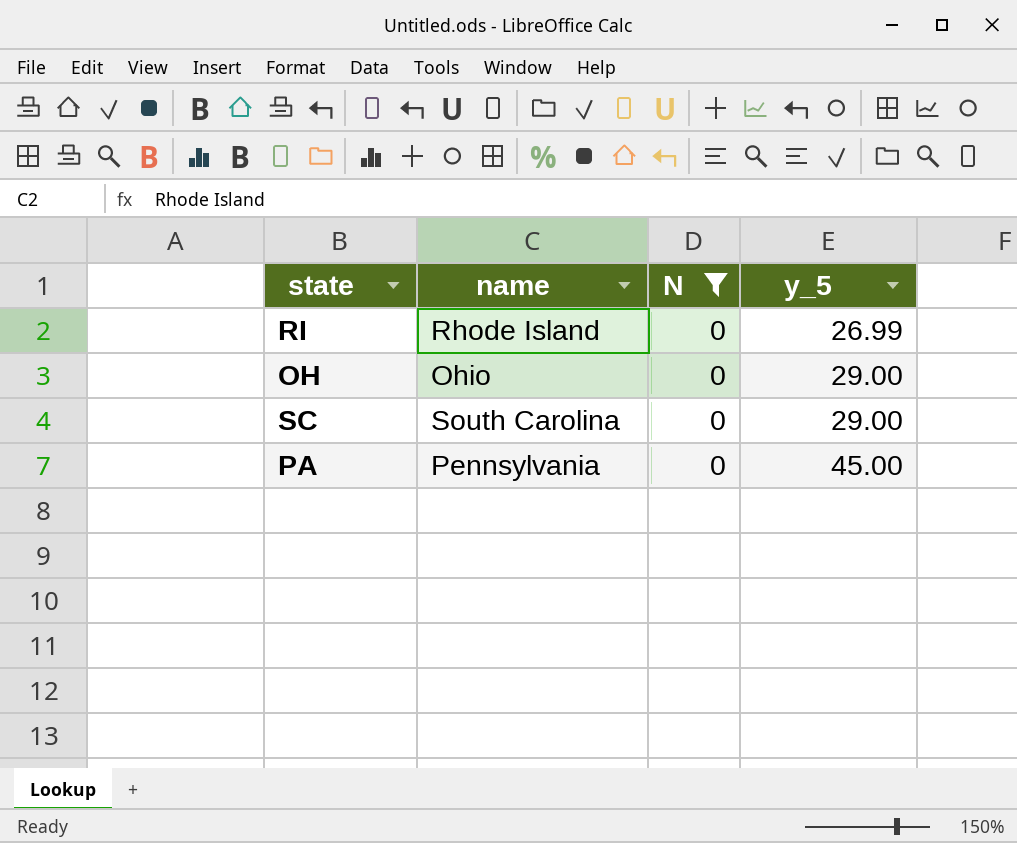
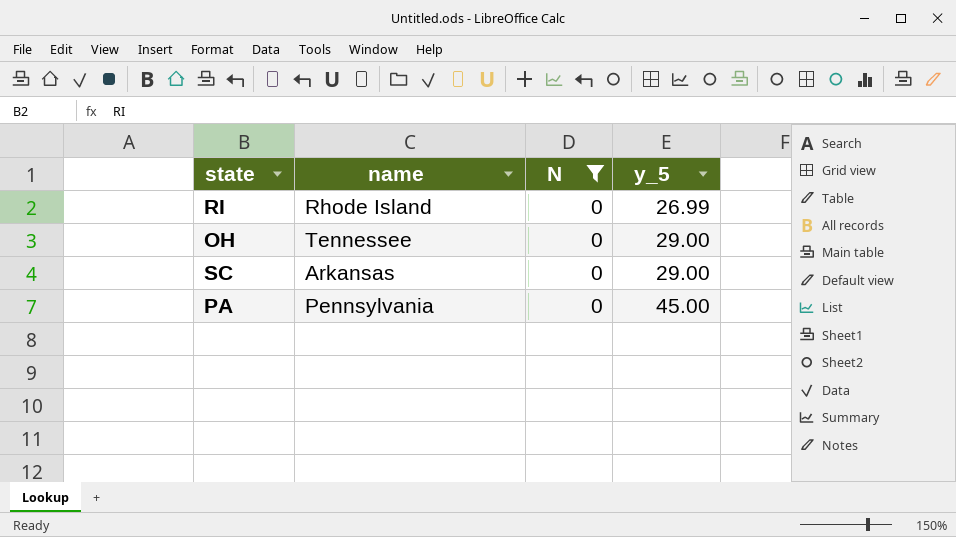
OH | name: Ohio -> Tennessee
SC | name: South Carolina -> Arkansas

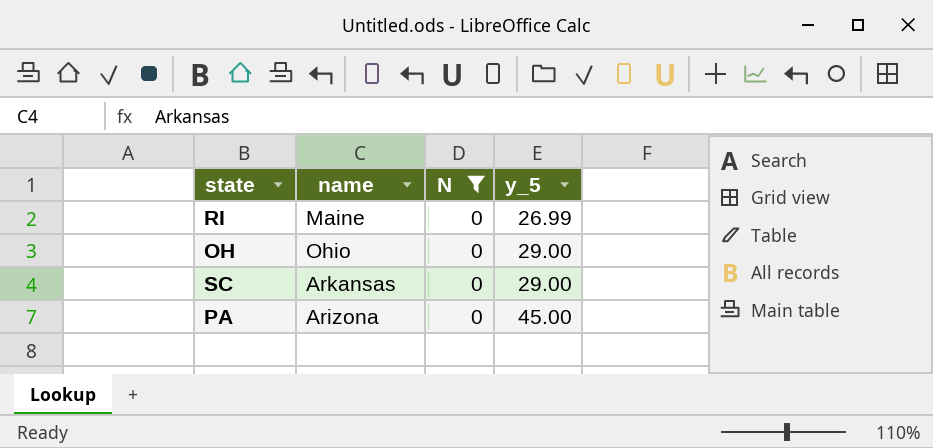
RI | name: Rhode Island -> Maine
OH | name: Tennessee -> Ohio
PA | name: Pennsylvania -> Arizona

